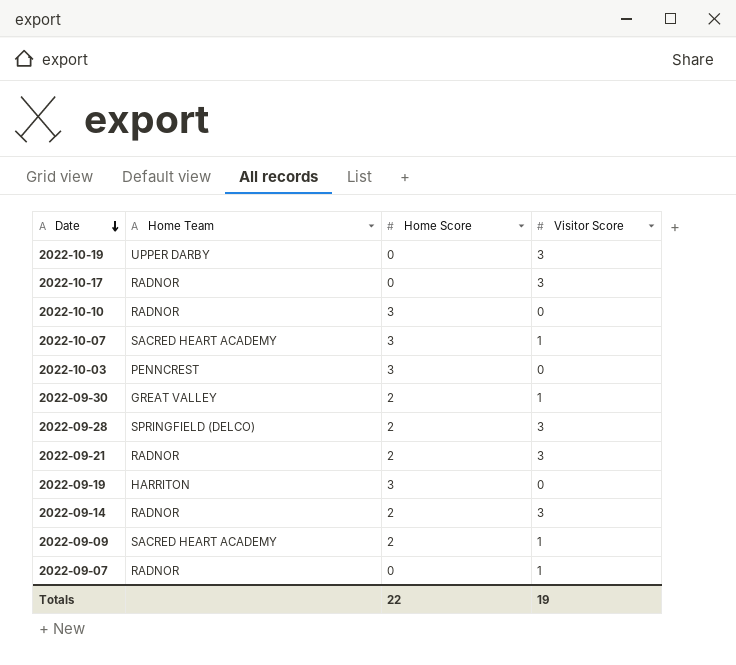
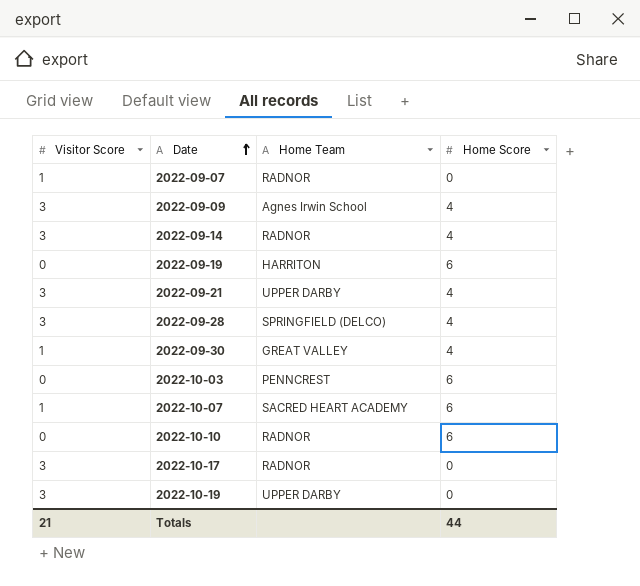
row order: Date descending -> Date ascending
column Visitor Score | position: 4 -> 1
2022-09-09 | Visitor Score: 1 -> 3
2022-09-09 | Home Team: SACRED HEART ACADEMY -> Agnes Irwin School
2022-09-09 | Home Score: 2 -> 4
2022-09-14 | Home Score: 2 -> 4
2022-09-19 | Home Score: 3 -> 6
2022-09-21 | Home Team: RADNOR -> UPPER DARBY
2022-09-21 | Home Score: 2 -> 4
2022-09-28 | Home Score: 2 -> 4
2022-09-30 | Home Score: 2 -> 4
2022-10-03 | Home Score: 3 -> 6
2022-10-07 | Home Score: 3 -> 6
2022-10-10 | Home Score: 3 -> 6
Totals | Visitor Score: 19 -> 21
Totals | Home Score: 22 -> 44

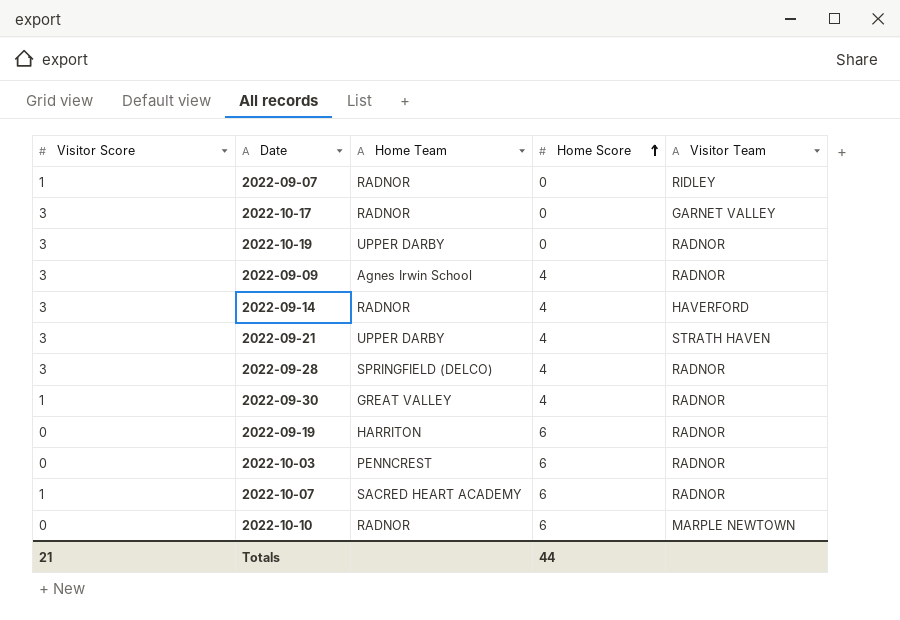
row order: Date ascending -> Home Score ascending
column Visitor Team | position: none -> 5

